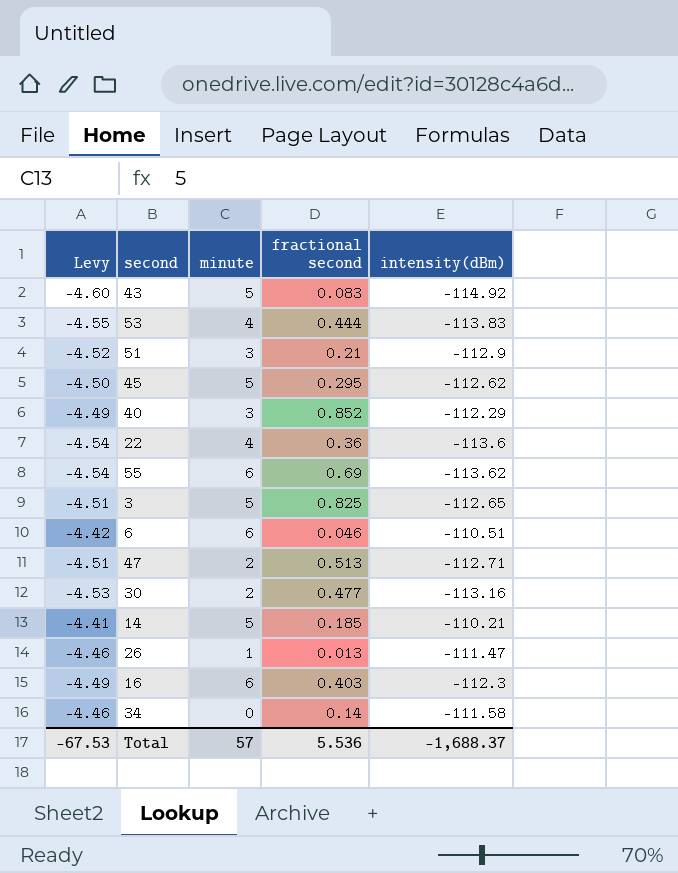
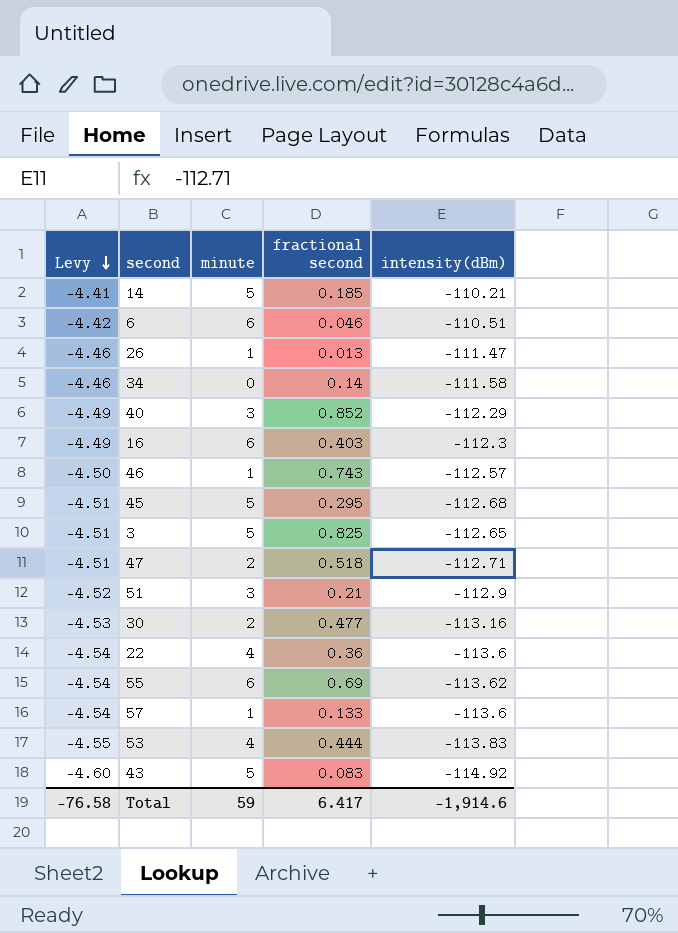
row order: none -> Levy descending
row 46: none -> -4.50 | 1 | 0.743 | -112.57
45 | Levy: -4.50 -> -4.51
45 | intensity(dBm): -112.62 -> -112.68
47 | fractional second: 0.513 -> 0.518
row 57: none -> -4.54 | 1 | 0.133 | -113.6
Total | Levy: -67.53 -> -76.58
Total | minute: 57 -> 59
Total | fractional second: 5.536 -> 6.417
Total | intensity(dBm): -1,688.37 -> -1,914.6

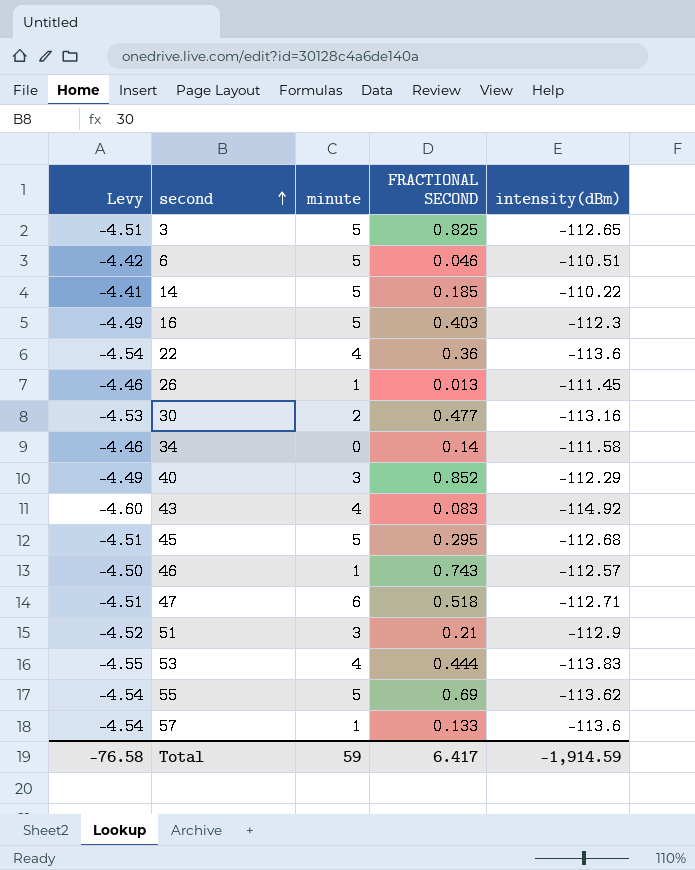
row order: Levy descending -> second ascending
column name: fractional second -> FRACTIONAL SECOND
6 | minute: 6 -> 5
14 | intensity(dBm): -110.21 -> -110.22
16 | minute: 6 -> 5
26 | intensity(dBm): -111.47 -> -111.45
43 | minute: 5 -> 4
47 | minute: 2 -> 6
55 | minute: 6 -> 5
Total | intensity(dBm): -1,914.6 -> -1,914.59

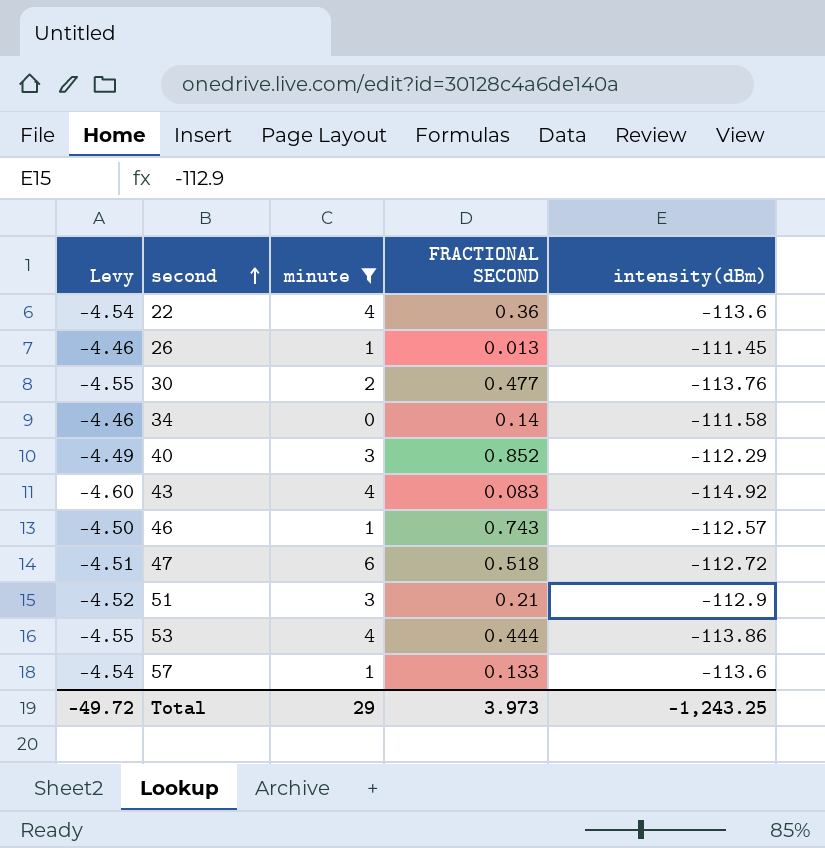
filter: none -> minute != 5
30 | Levy: -4.53 -> -4.55
30 | intensity(dBm): -113.16 -> -113.76
47 | intensity(dBm): -112.71 -> -112.72
53 | intensity(dBm): -113.83 -> -113.86
Total | Levy: -76.58 -> -49.72
Total | minute: 59 -> 29
Total | FRACTIONAL SECOND: 6.417 -> 3.973
Total | intensity(dBm): -1,914.59 -> -1,243.25

